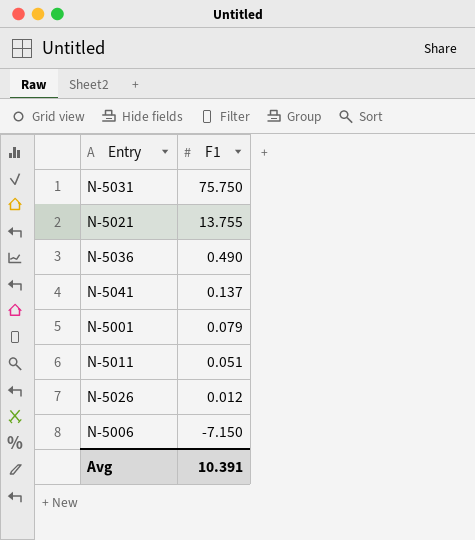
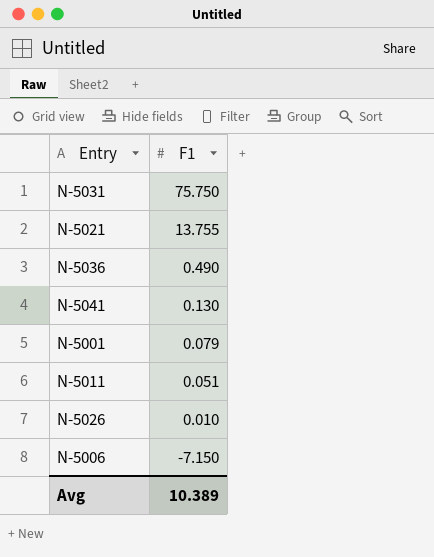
N-5041 | F1: 0.137 -> 0.130
N-5026 | F1: 0.012 -> 0.010
Avg | F1: 10.391 -> 10.389

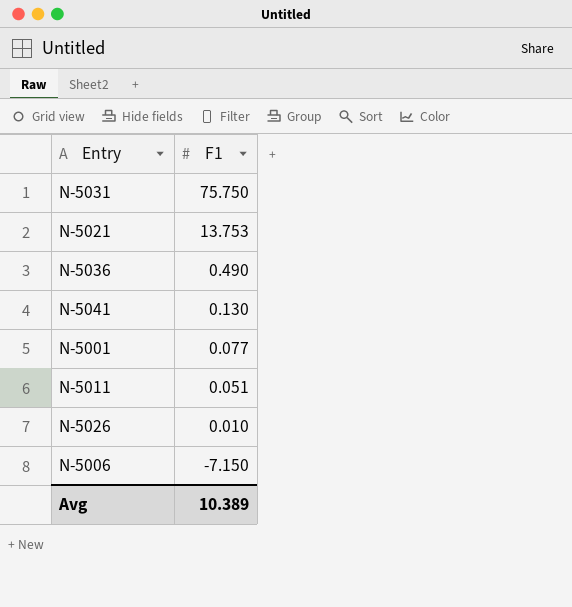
N-5021 | F1: 13.755 -> 13.753
N-5001 | F1: 0.079 -> 0.077

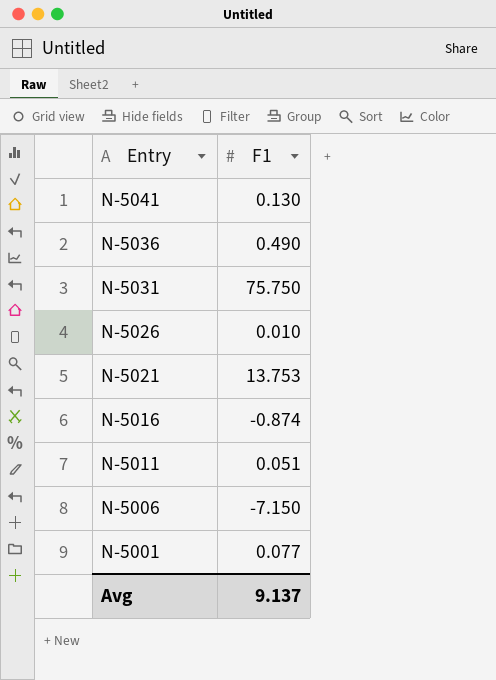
row order: F1 descending -> Entry descending
row N-5016: none -> -0.874
Avg | F1: 10.389 -> 9.137

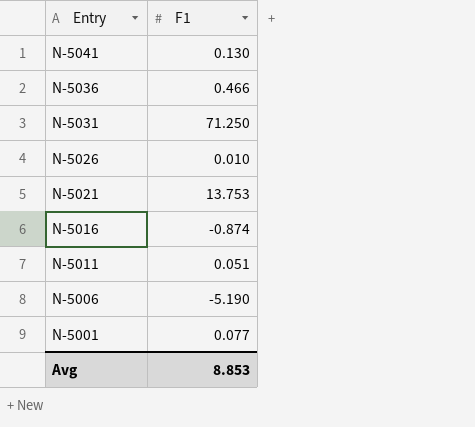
N-5036 | F1: 0.490 -> 0.466
N-5031 | F1: 75.750 -> 71.250
N-5006 | F1: -7.150 -> -5.190
Avg | F1: 9.137 -> 8.853

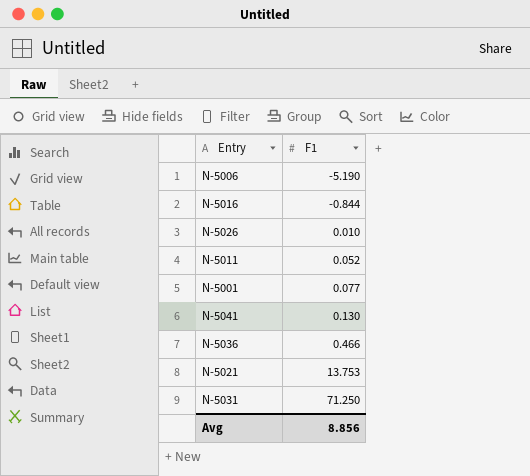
row order: Entry descending -> F1 ascending
N-5016 | F1: -0.874 -> -0.844
N-5011 | F1: 0.051 -> 0.052
Avg | F1: 8.853 -> 8.856

